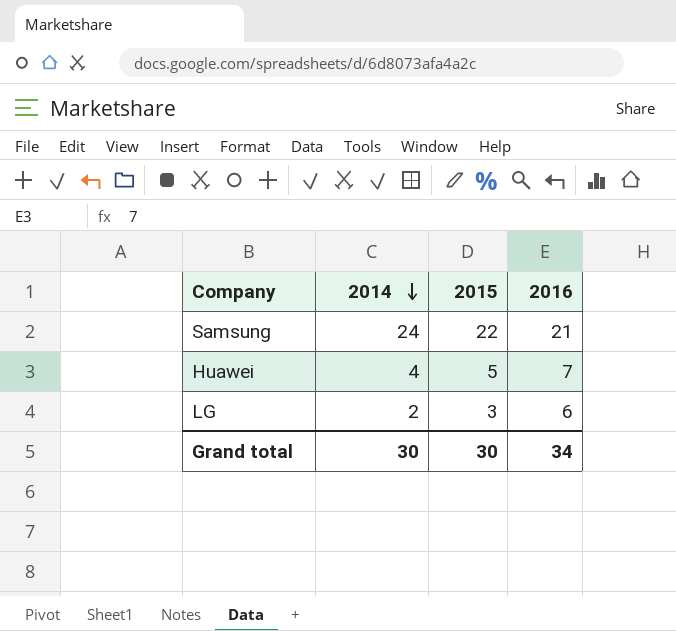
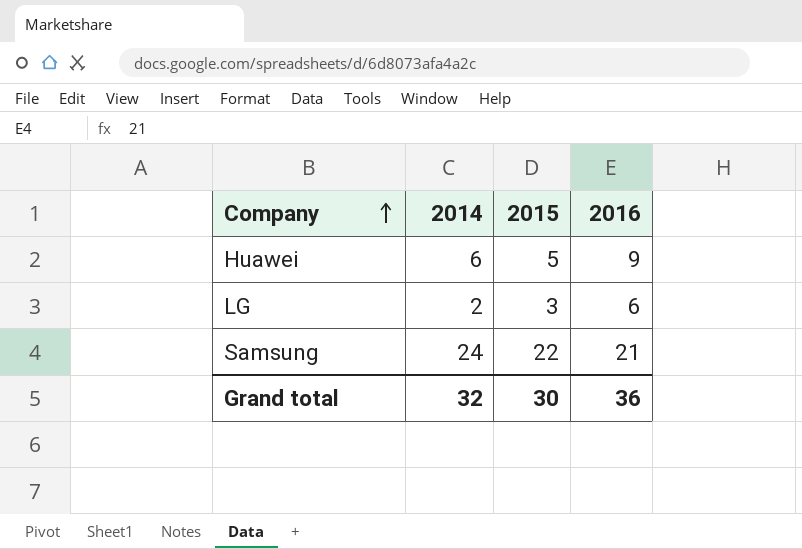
row order: 2014 descending -> Company ascending
Huawei | 2014: 4 -> 6
Huawei | 2016: 7 -> 9
Grand total | 2014: 30 -> 32
Grand total | 2016: 34 -> 36

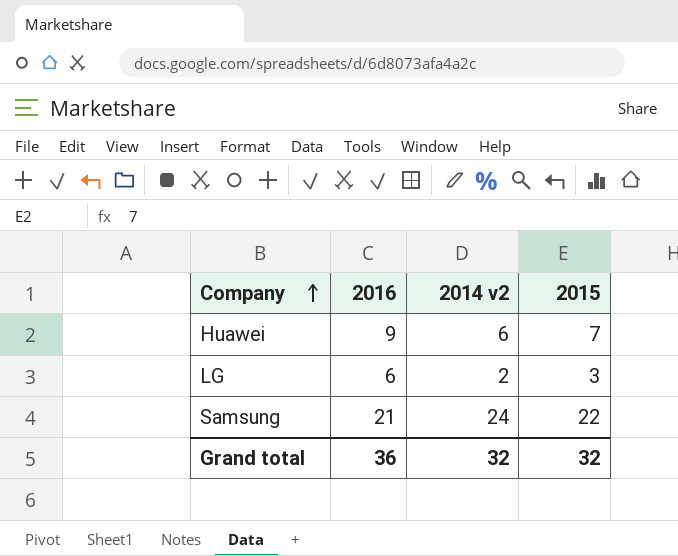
column 2016 | position: 4 -> 2
column name: 2014 -> 2014 v2
Huawei | 2015: 5 -> 7
Grand total | 2015: 30 -> 32

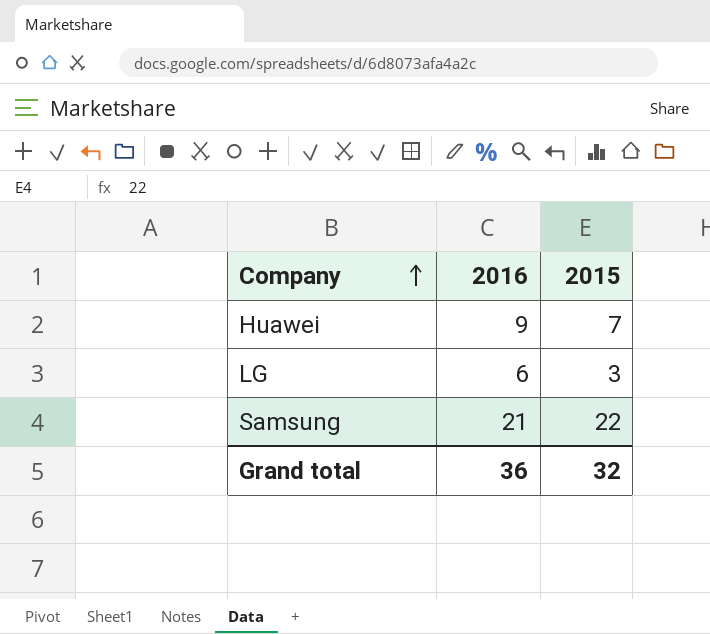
column 2014 v2 | position: 3 -> none

